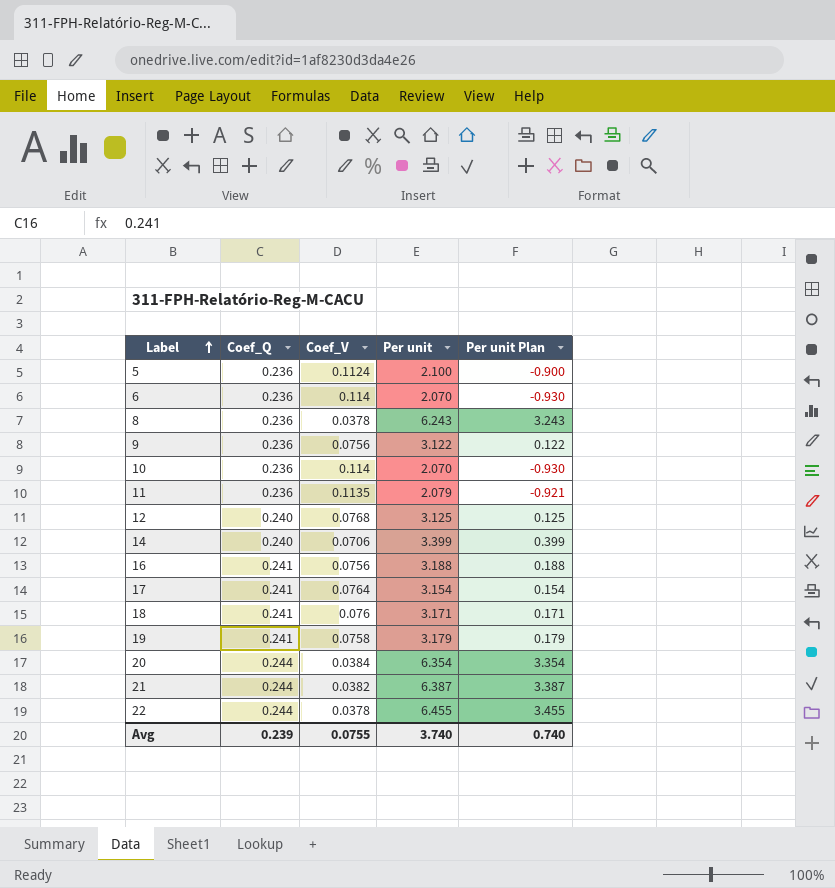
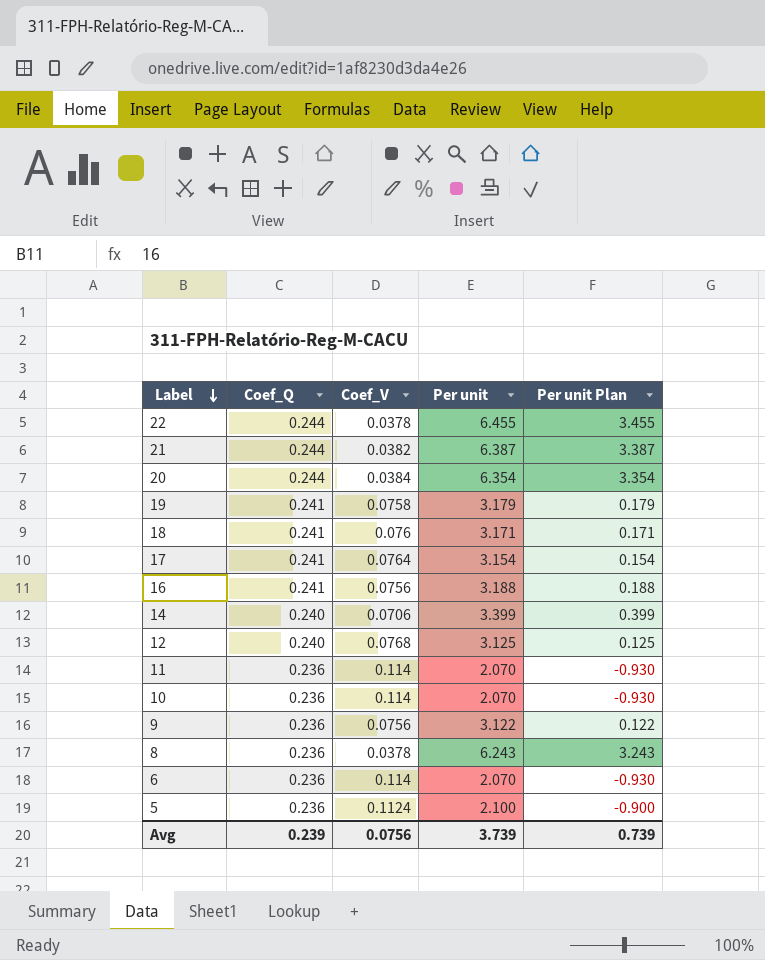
row order: Label ascending -> Label descending
11 | Coef_V: 0.1135 -> 0.114
11 | Per unit: 2.079 -> 2.070
11 | Per unit Plan: -0.921 -> -0.930
Avg | Coef_V: 0.0755 -> 0.0756
Avg | Per unit: 3.740 -> 3.739
Avg | Per unit Plan: 0.740 -> 0.739

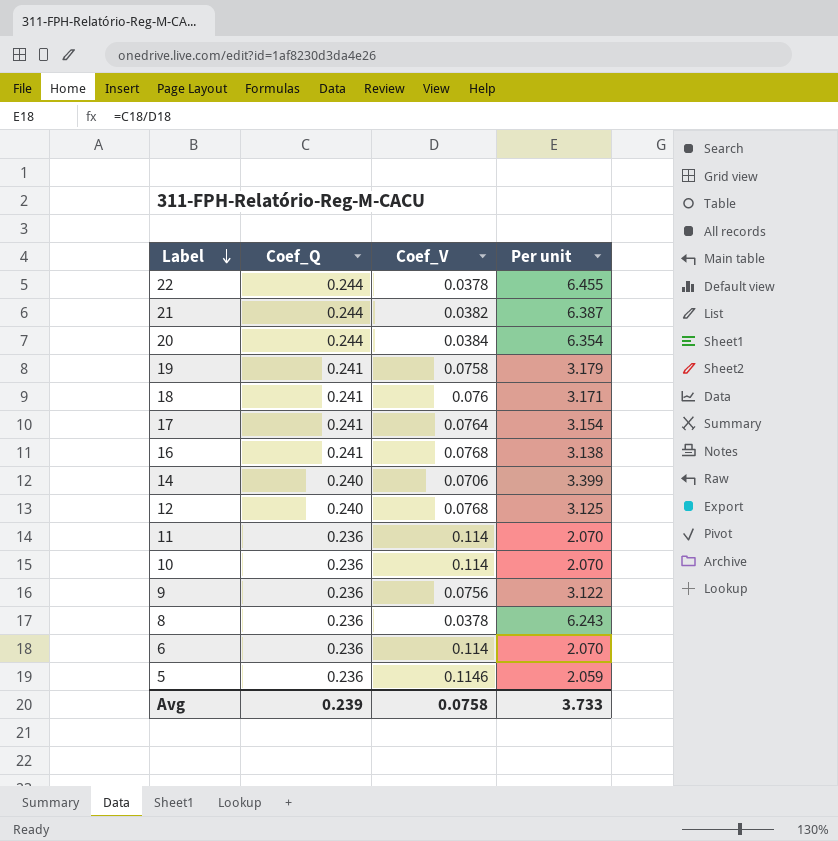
column Per unit Plan | formula: [Per unit] - 3 -> none
16 | Coef_V: 0.0756 -> 0.0768
16 | Per unit: 3.188 -> 3.138
5 | Coef_V: 0.1124 -> 0.1146
5 | Per unit: 2.100 -> 2.059
Avg | Coef_V: 0.0756 -> 0.0758
Avg | Per unit: 3.739 -> 3.733

